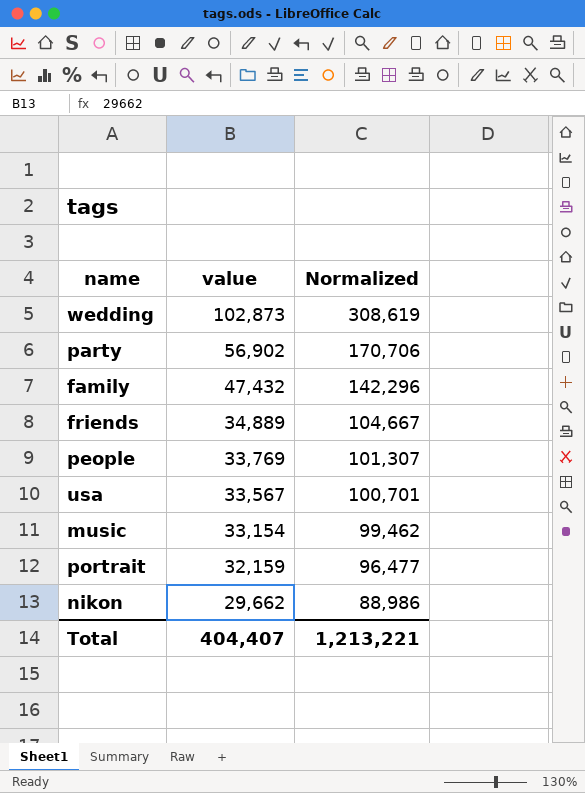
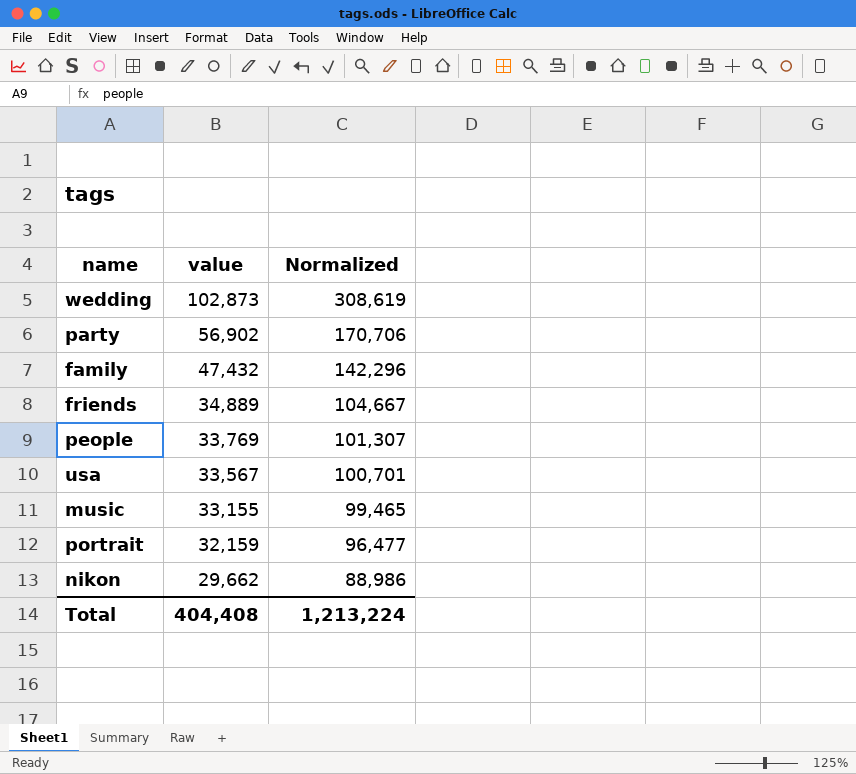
music | value: 33,154 -> 33,155
music | Normalized: 99,462 -> 99,465
Total | value: 404,407 -> 404,408
Total | Normalized: 1,213,221 -> 1,213,224

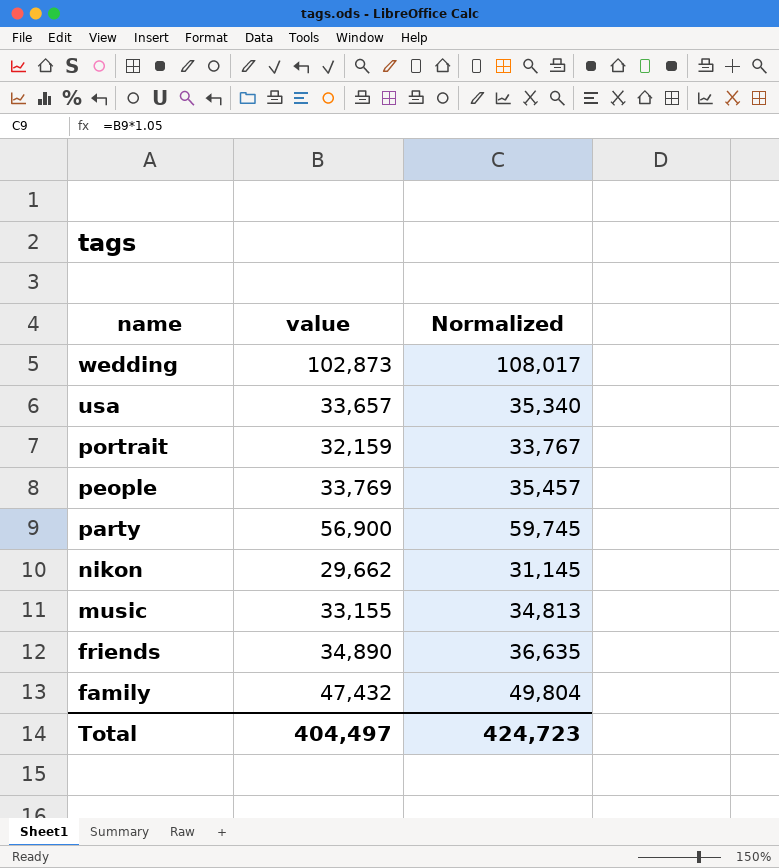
row order: value descending -> name descending
column Normalized | formula: [value] * 3 -> [value] * 1.05
usa | value: 33,567 -> 33,657
party | value: 56,902 -> 56,900
friends | value: 34,889 -> 34,890
Total | value: 404,408 -> 404,497
Total | Normalized: 1,213,224 -> 424,723

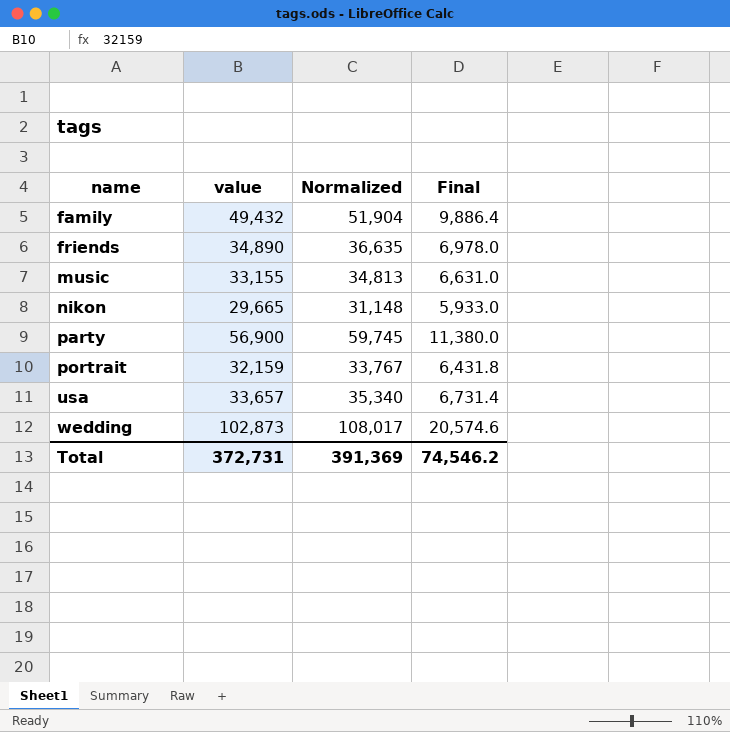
row order: name descending -> name ascending
column Final | formula: none -> [value] * 0.2
row people: 33,769 | 35,457 -> none
family | value: 47,432 -> 49,432
family | Normalized: 49,804 -> 51,904
nikon | value: 29,662 -> 29,665
nikon | Normalized: 31,145 -> 31,148
Total | value: 404,497 -> 372,731
Total | Normalized: 424,723 -> 391,369

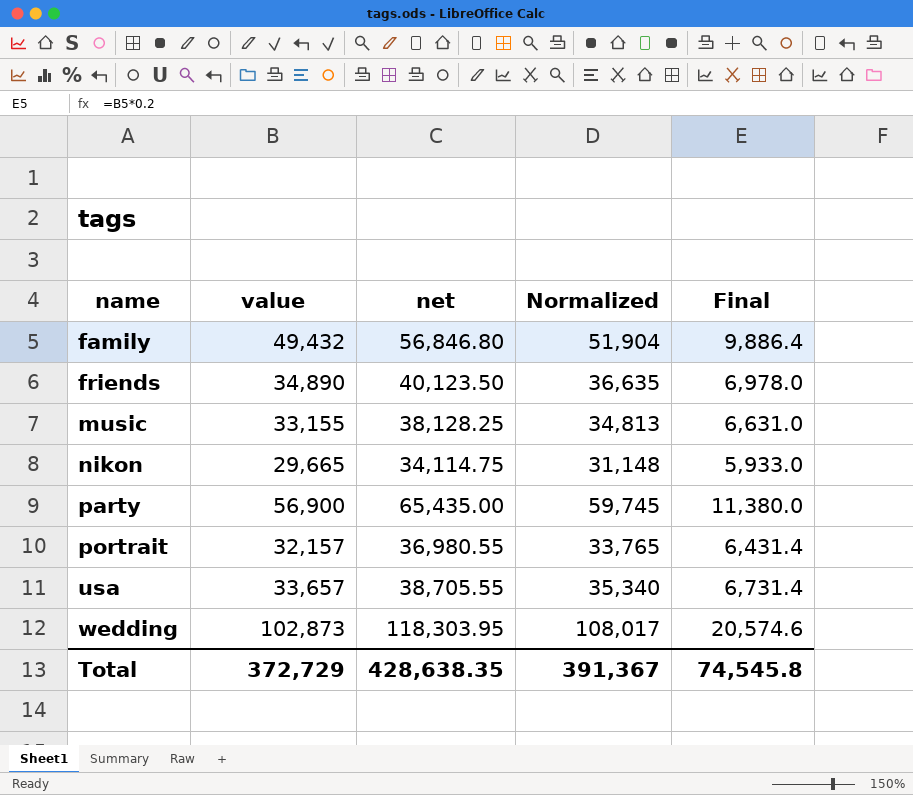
column net | formula: none -> [value] * 1.15
portrait | value: 32,159 -> 32,157
portrait | Normalized: 33,767 -> 33,765
portrait | Final: 6,431.8 -> 6,431.4
Total | value: 372,731 -> 372,729
Total | Normalized: 391,369 -> 391,367
Total | Final: 74,546.2 -> 74,545.8

